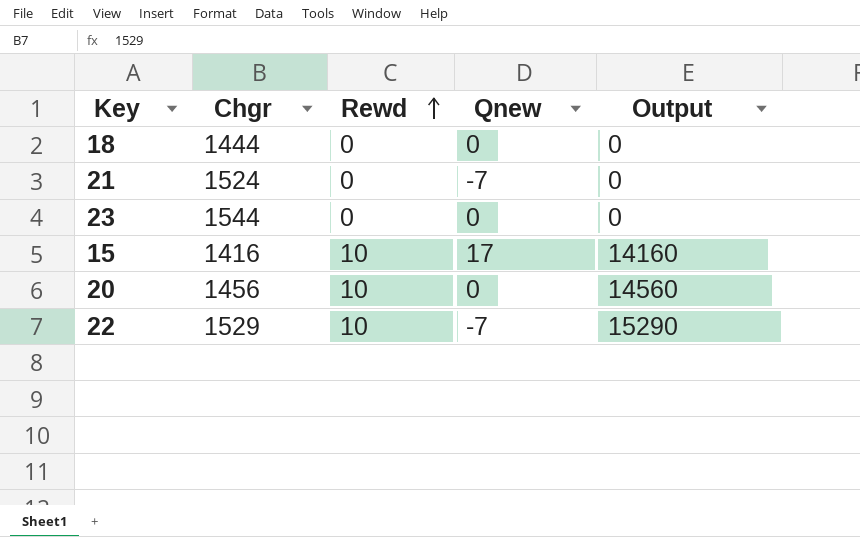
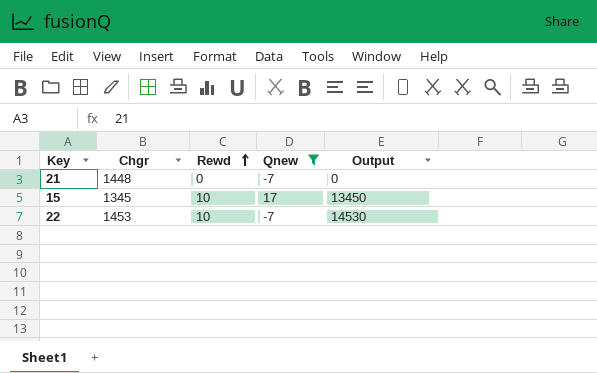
filter: none -> Qnew != 0
21 | Chgr: 1524 -> 1448
15 | Chgr: 1416 -> 1345
15 | Output: 14160 -> 13450
22 | Chgr: 1529 -> 1453
22 | Output: 15290 -> 14530

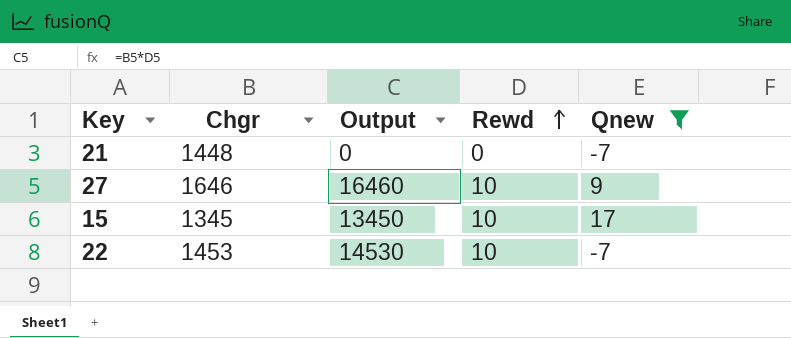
column Output | position: 5 -> 3
row 27: none -> 1646 | 16460 | 10 | 9

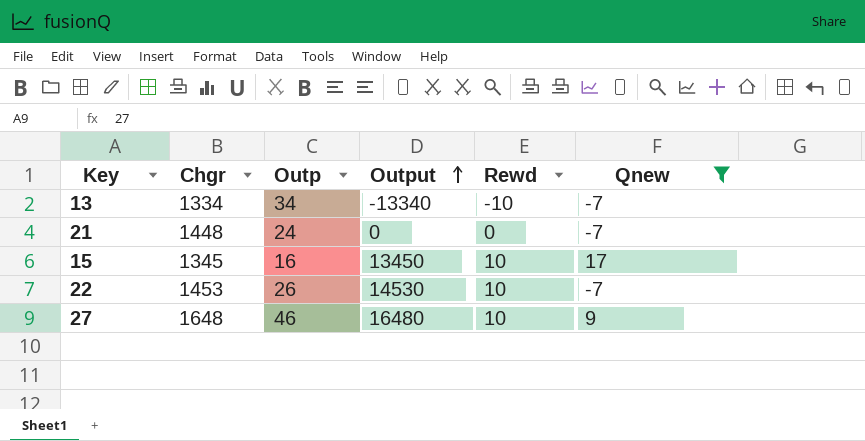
row order: Rewd ascending -> Output ascending
column Outp | position: none -> 3
row 13: none -> 1334 | 34 | -13340 | -10 | -7
27 | Chgr: 1646 -> 1648
27 | Output: 16460 -> 16480

